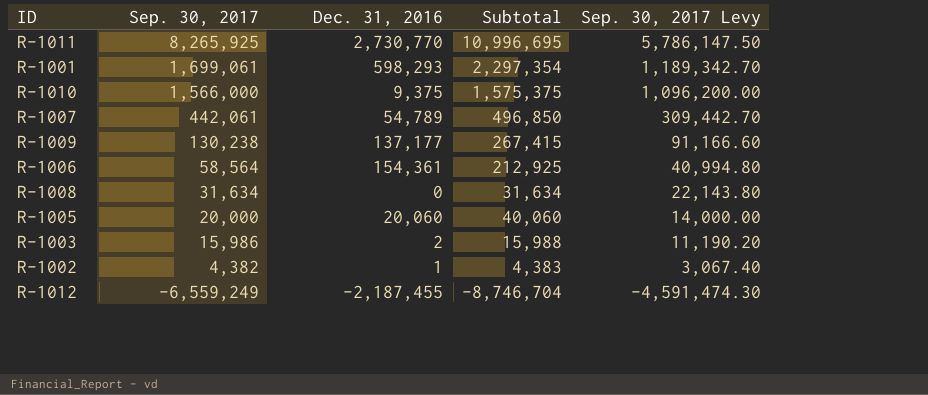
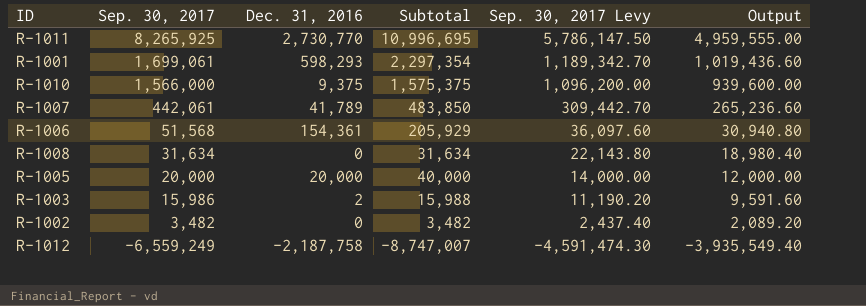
column Output | formula: none -> [Sep. 30, 2017] * 0.6
row R-1009: 130,238 | 137,177 | 267,415 | 91,166.60 -> none
R-1007 | Dec. 31, 2016: 54,789 -> 41,789
R-1007 | Subtotal: 496,850 -> 483,850
R-1006 | Sep. 30, 2017: 58,564 -> 51,568
R-1006 | Subtotal: 212,925 -> 205,929
R-1006 | Sep. 30, 2017 Levy: 40,994.80 -> 36,097.60
R-1005 | Dec. 31, 2016: 20,060 -> 20,000
R-1005 | Subtotal: 40,060 -> 40,000
R-1002 | Sep. 30, 2017: 4,382 -> 3,482
R-1002 | Dec. 31, 2016: 1 -> 0
R-1002 | Subtotal: 4,383 -> 3,482
R-1002 | Sep. 30, 2017 Levy: 3,067.40 -> 2,437.40
R-1012 | Dec. 31, 2016: -2,187,455 -> -2,187,758
R-1012 | Subtotal: -8,746,704 -> -8,747,007

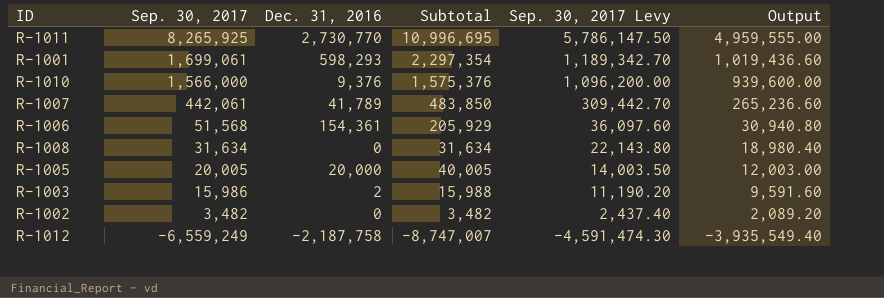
R-1010 | Dec. 31, 2016: 9,375 -> 9,376
R-1010 | Subtotal: 1,575,375 -> 1,575,376
R-1005 | Sep. 30, 2017: 20,000 -> 20,005
R-1005 | Subtotal: 40,000 -> 40,005
R-1005 | Sep. 30, 2017 Levy: 14,000.00 -> 14,003.50
R-1005 | Output: 12,000.00 -> 12,003.00

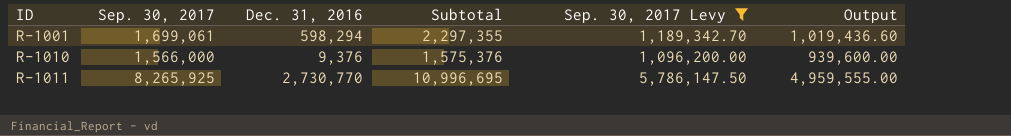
filter: none -> Sep. 30, 2017 Levy >= 1,096,200.00
row order: Sep. 30, 2017 descending -> ID ascending
R-1001 | Dec. 31, 2016: 598,293 -> 598,294
R-1001 | Subtotal: 2,297,354 -> 2,297,355

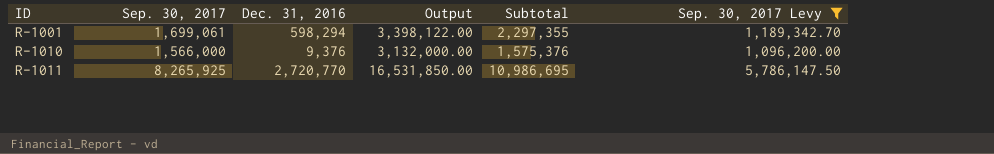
column Output | formula: [Sep. 30, 2017] * 0.6 -> [Sep. 30, 2017] * 2
column Output | position: 6 -> 4
R-1011 | Dec. 31, 2016: 2,730,770 -> 2,720,770
R-1011 | Subtotal: 10,996,695 -> 10,986,695

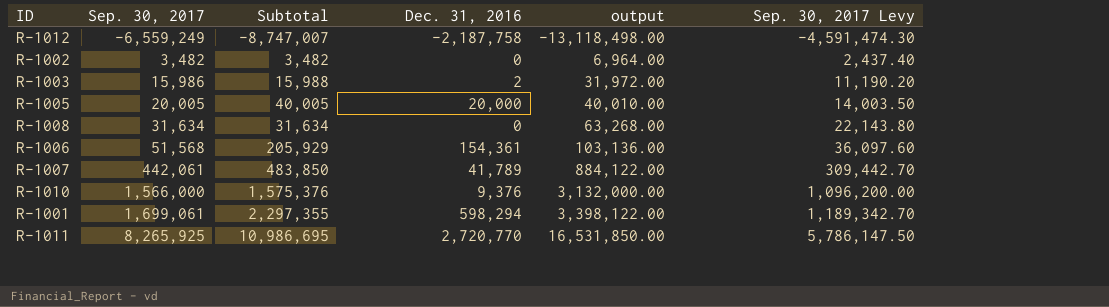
filter: Sep. 30, 2017 Levy >= 1,096,200.00 -> none
row order: ID ascending -> Sep. 30, 2017 ascending
column Subtotal | position: 5 -> 3
column name: Output -> output

